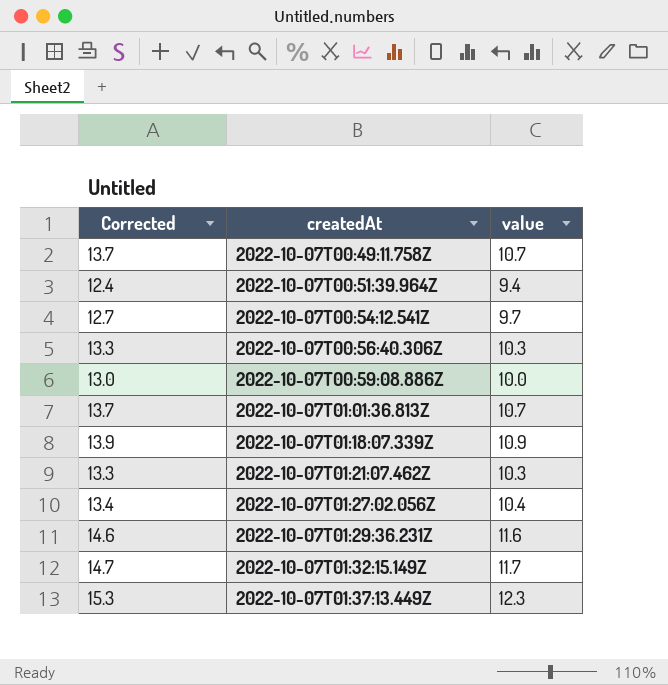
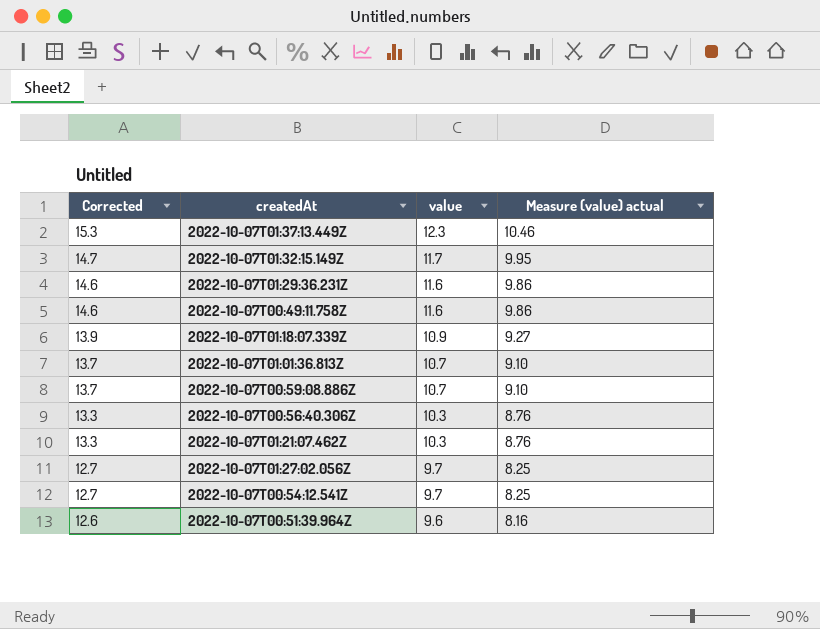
row order: createdAt ascending -> Corrected descending
column Measure (value) actual | formula: none -> [value] * 0.85
2022-10-07T00:49:11.758Z | Corrected: 13.7 -> 14.6
2022-10-07T00:49:11.758Z | value: 10.7 -> 11.6
2022-10-07T00:59:08.886Z | Corrected: 13.0 -> 13.7
2022-10-07T00:59:08.886Z | value: 10.0 -> 10.7
2022-10-07T01:27:02.056Z | Corrected: 13.4 -> 12.7
2022-10-07T01:27:02.056Z | value: 10.4 -> 9.7
2022-10-07T00:51:39.964Z | Corrected: 12.4 -> 12.6
2022-10-07T00:51:39.964Z | value: 9.4 -> 9.6

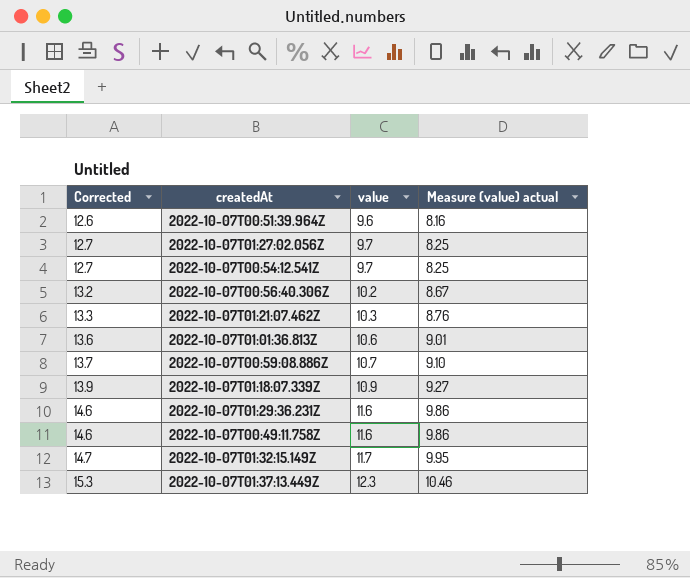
row order: Corrected descending -> Corrected ascending
2022-10-07T00:56:40.306Z | Corrected: 13.3 -> 13.2
2022-10-07T00:56:40.306Z | value: 10.3 -> 10.2
2022-10-07T00:56:40.306Z | Measure (value) actual: 8.76 -> 8.67
2022-10-07T01:01:36.813Z | Corrected: 13.7 -> 13.6
2022-10-07T01:01:36.813Z | value: 10.7 -> 10.6
2022-10-07T01:01:36.813Z | Measure (value) actual: 9.10 -> 9.01

